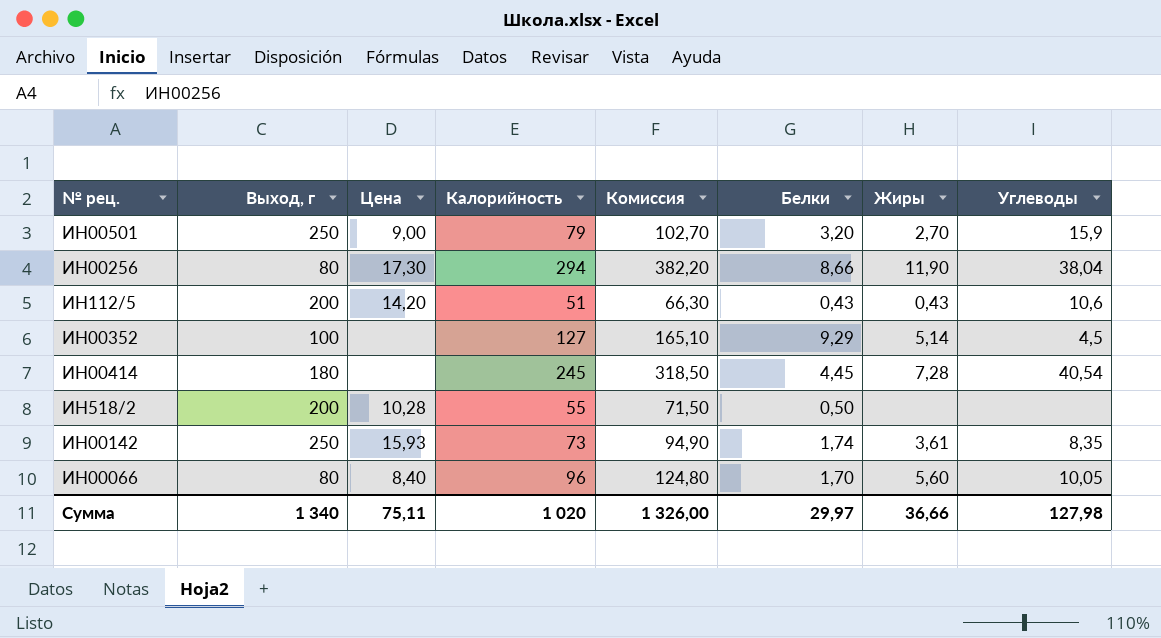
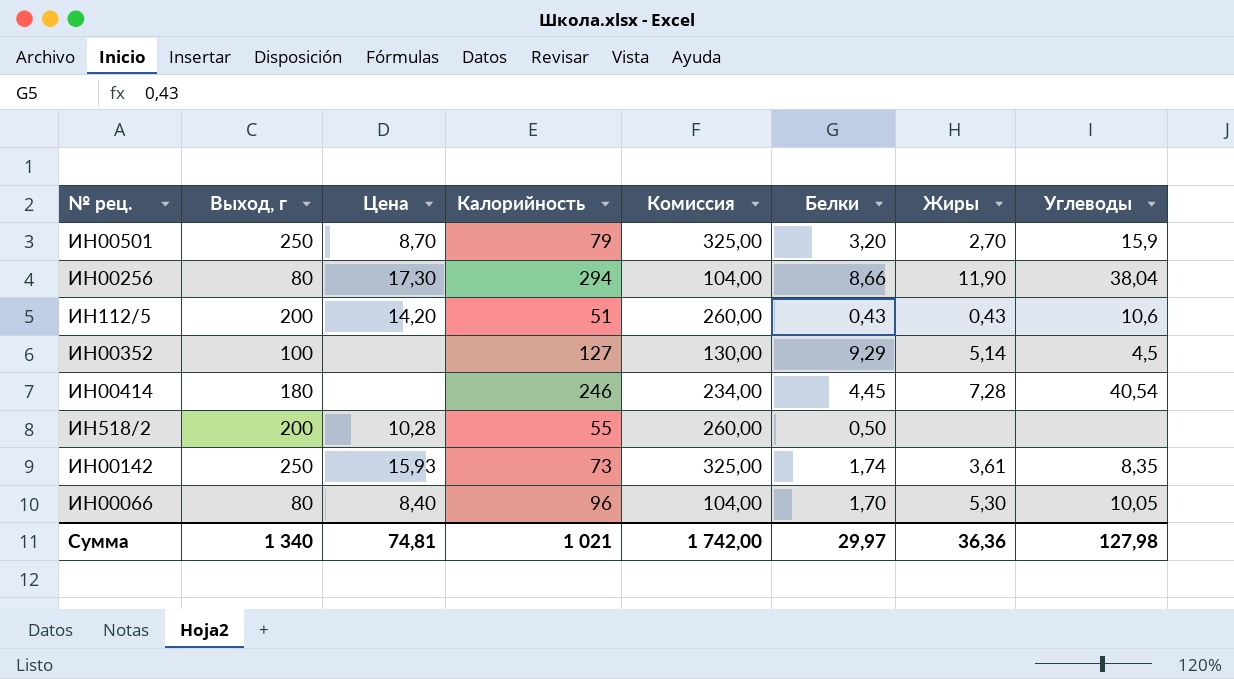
column Комиссия | formula: [Калорийность] * 1,3 -> [Выход, г] * 1,3
ИН00501 | Цена: 9,00 -> 8,70
ИН00414 | Калорийность: 245 -> 246
ИН00066 | Жиры: 5,60 -> 5,30
Сумма | Цена: 75,11 -> 74,81
Сумма | Калорийность: 1 020 -> 1 021
Сумма | Комиссия: 1 326,00 -> 1 742,00
Сумма | Жиры: 36,66 -> 36,36

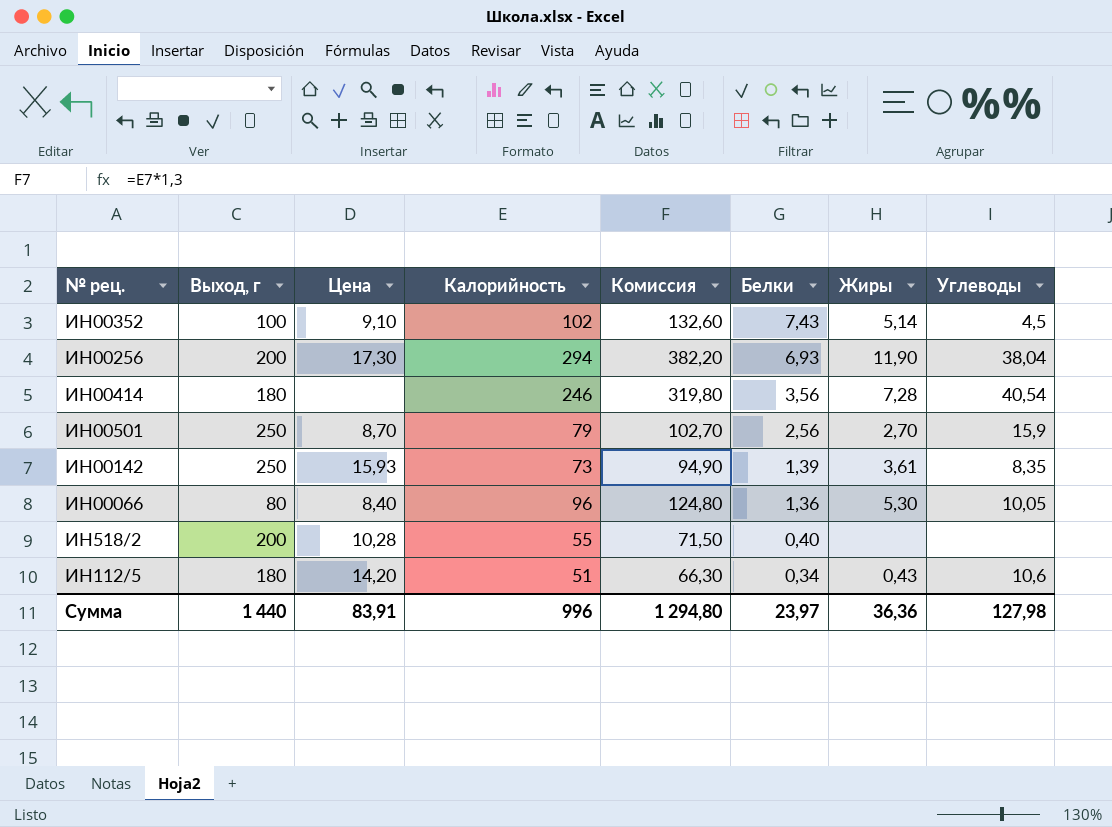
row order: none -> Белки descending
column Комиссия | formula: [Выход, г] * 1,3 -> [Калорийность] * 1,3
ИН00352 | Цена: none -> 9,10
ИН00352 | Калорийность: 127 -> 102
ИН00352 | Белки: 9,29 -> 7,43
ИН00256 | Выход, г: 80 -> 200
ИН00256 | Белки: 8,66 -> 6,93
ИН00414 | Белки: 4,45 -> 3,56
ИН00501 | Белки: 3,20 -> 2,56
ИН00142 | Белки: 1,74 -> 1,39
ИН00066 | Белки: 1,70 -> 1,36
ИН518/2 | Белки: 0,50 -> 0,40
ИН112/5 | Выход, г: 200 -> 180
ИН112/5 | Белки: 0,43 -> 0,34
Сумма | Выход, г: 1 340 -> 1 440
Сумма | Цена: 74,81 -> 83,91
Сумма | Калорийность: 1 021 -> 996
Сумма | Комиссия: 1 742,00 -> 1 294,80
Сумма | Белки: 29,97 -> 23,97

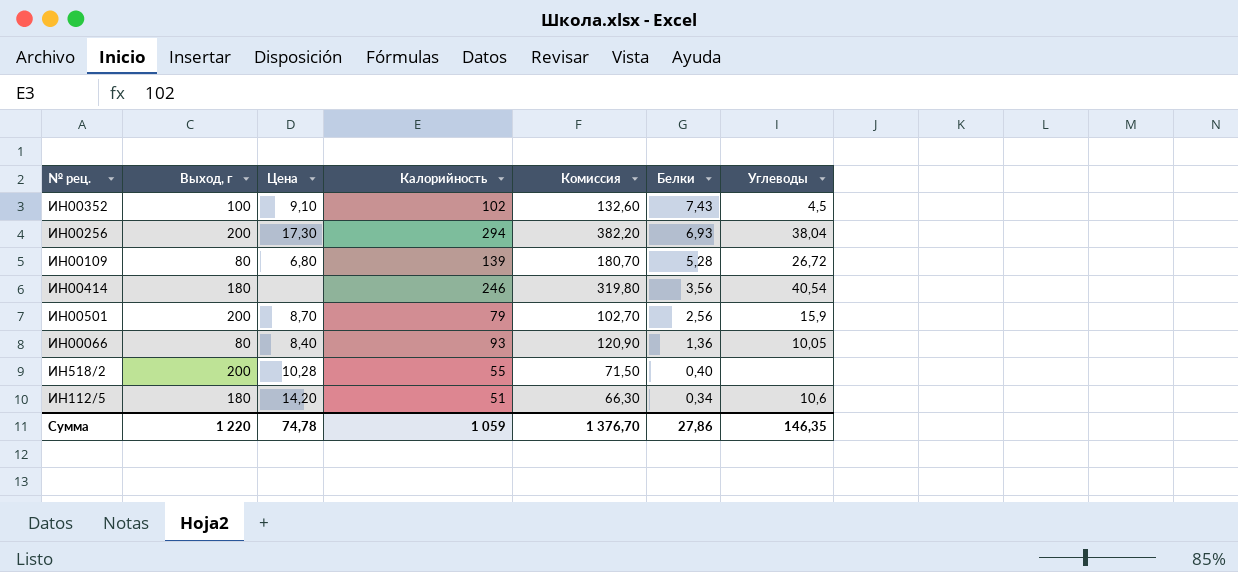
column Жиры | position: 7 -> none
row ИН00142: 250 | 15,93 | 73 | 94,90 | 1,39 | 3,61 | 8,35 -> none
row ИН00109: none -> 80 | 6,80 | 139 | 180,70 | 5,28 | 26,72
ИН00501 | Выход, г: 250 -> 200
ИН00066 | Калорийность: 96 -> 93
ИН00066 | Комиссия: 124,80 -> 120,90
Сумма | Выход, г: 1 440 -> 1 220
Сумма | Цена: 83,91 -> 74,78
Сумма | Калорийность: 996 -> 1 059
Сумма | Комиссия: 1 294,80 -> 1 376,70
Сумма | Белки: 23,97 -> 27,86
Сумма | Углеводы: 127,98 -> 146,35

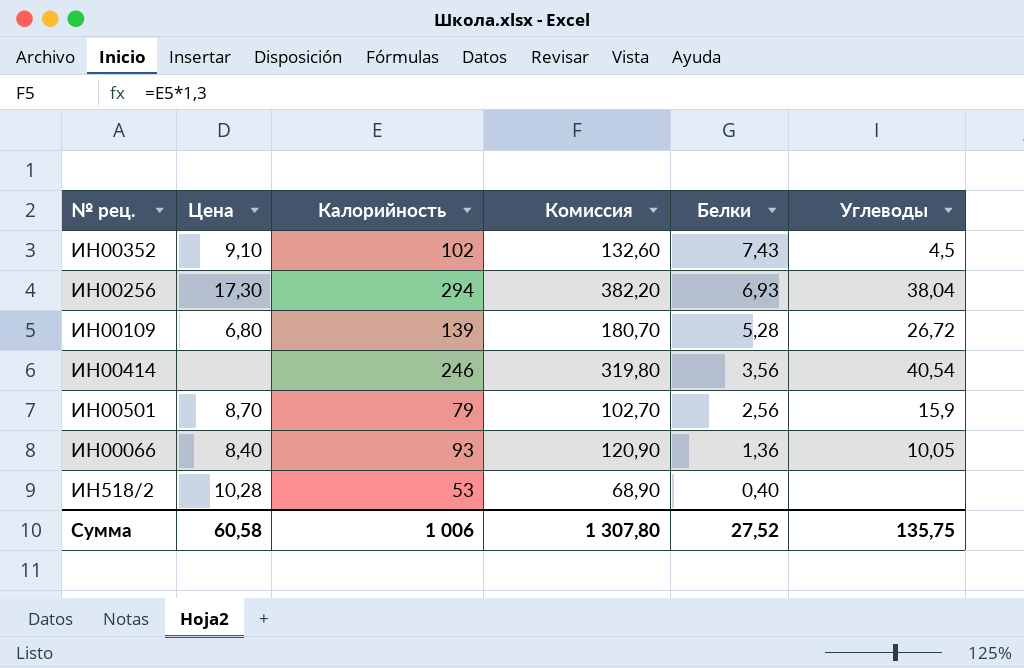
column Выход, г | position: 2 -> none
row ИН112/5: 180 | 14,20 | 51 | 66,30 | 0,34 | 10,6 -> none
ИН518/2 | Калорийность: 55 -> 53
ИН518/2 | Комиссия: 71,50 -> 68,90
Сумма | Цена: 74,78 -> 60,58
Сумма | Калорийность: 1 059 -> 1 006
Сумма | Комиссия: 1 376,70 -> 1 307,80
Сумма | Белки: 27,86 -> 27,52
Сумма | Углеводы: 146,35 -> 135,75

